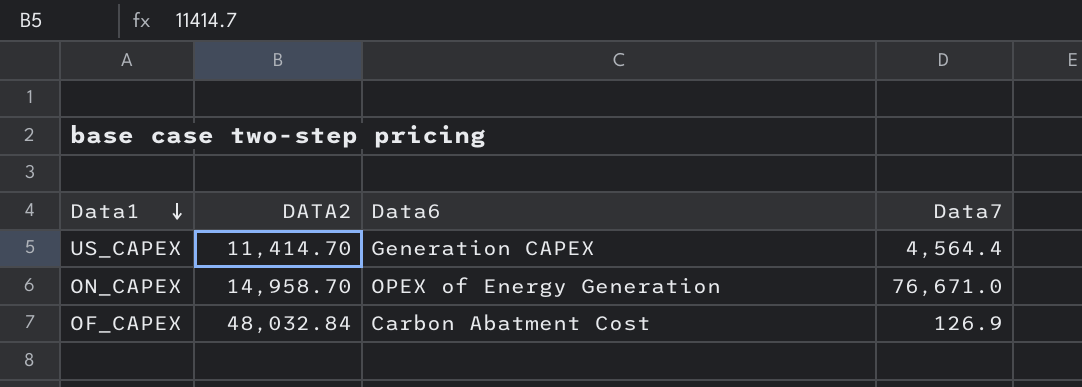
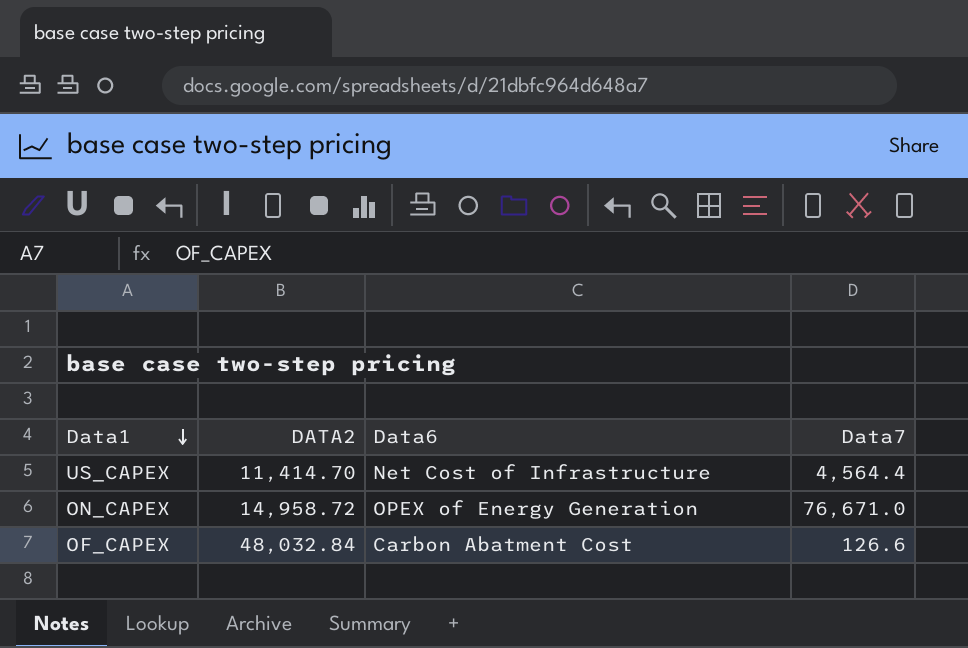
US_CAPEX | Data6: Generation CAPEX -> Net Cost of Infrastructure
ON_CAPEX | DATA2: 14,958.70 -> 14,958.72
OF_CAPEX | Data7: 126.9 -> 126.6

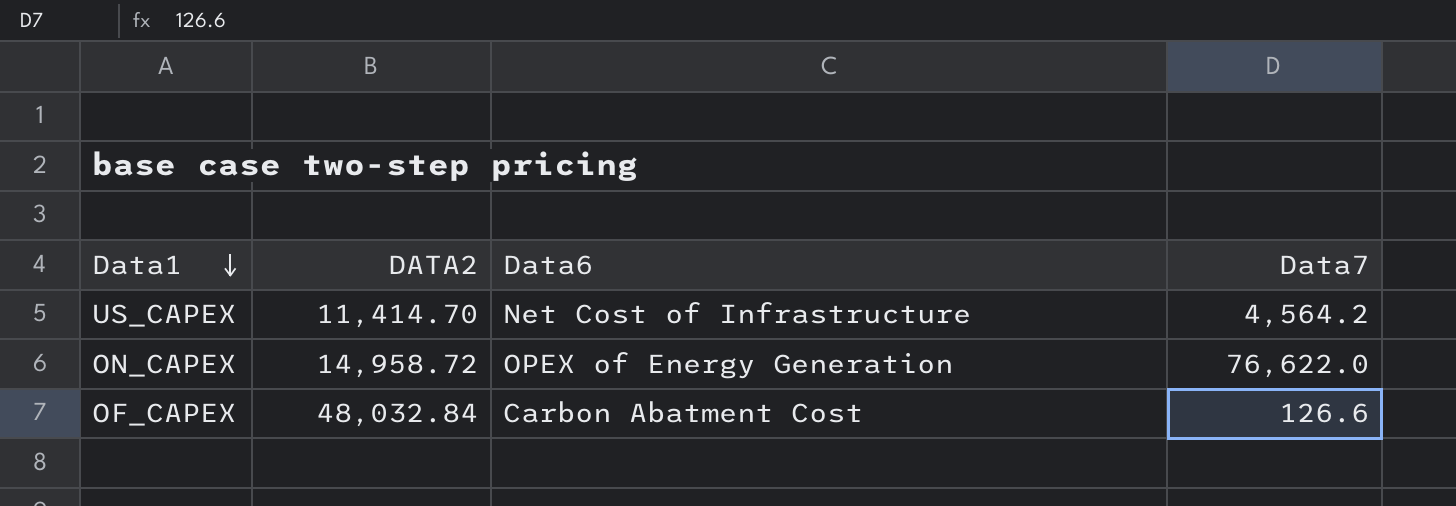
US_CAPEX | Data7: 4,564.4 -> 4,564.2
ON_CAPEX | Data7: 76,671.0 -> 76,622.0

